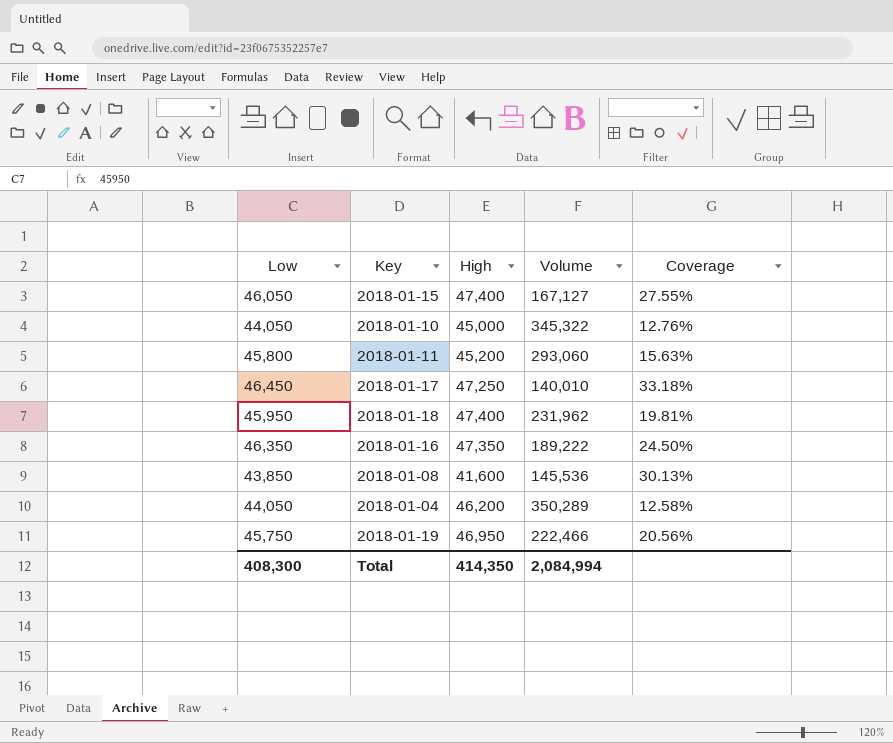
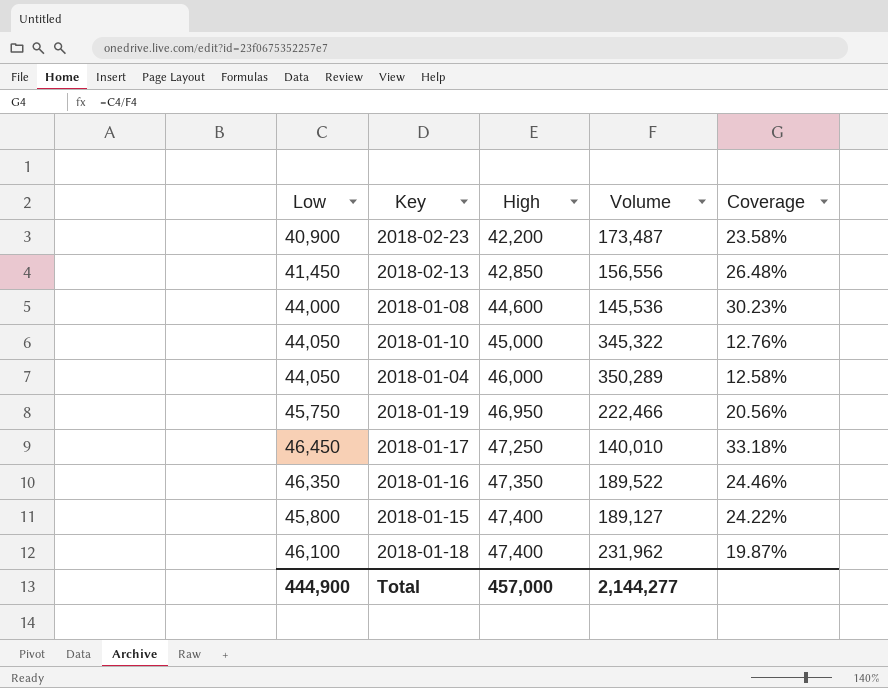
row order: none -> High ascending
row 2018-01-11: 45,800 | 45,200 | 293,060 | 15.63% -> none
row 2018-02-23: none -> 40,900 | 42,200 | 173,487 | 23.58%
row 2018-02-13: none -> 41,450 | 42,850 | 156,556 | 26.48%
2018-01-08 | Low: 43,850 -> 44,000
2018-01-08 | High: 41,600 -> 44,600
2018-01-08 | Coverage: 30.13% -> 30.23%
2018-01-04 | High: 46,200 -> 46,000
2018-01-16 | Volume: 189,222 -> 189,522
2018-01-16 | Coverage: 24.50% -> 24.46%
2018-01-15 | Low: 46,050 -> 45,800
2018-01-15 | Volume: 167,127 -> 189,127
2018-01-15 | Coverage: 27.55% -> 24.22%
2018-01-18 | Low: 45,950 -> 46,100
2018-01-18 | Coverage: 19.81% -> 19.87%
Total | Low: 408,300 -> 444,900
Total | High: 414,350 -> 457,000
Total | Volume: 2,084,994 -> 2,144,277

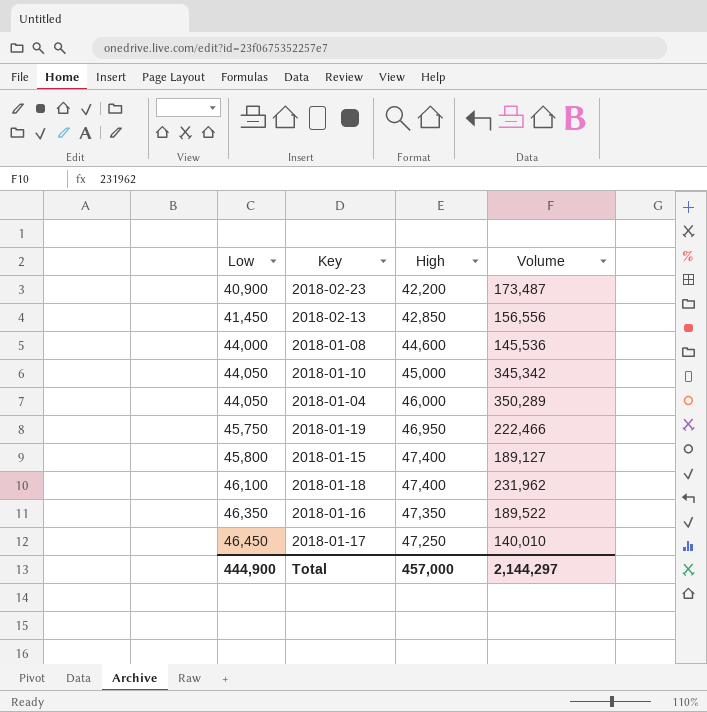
row order: High ascending -> Low ascending
column Coverage | formula: [Low] / [Volume] -> none
2018-01-10 | Volume: 345,322 -> 345,342
Total | Volume: 2,144,277 -> 2,144,297

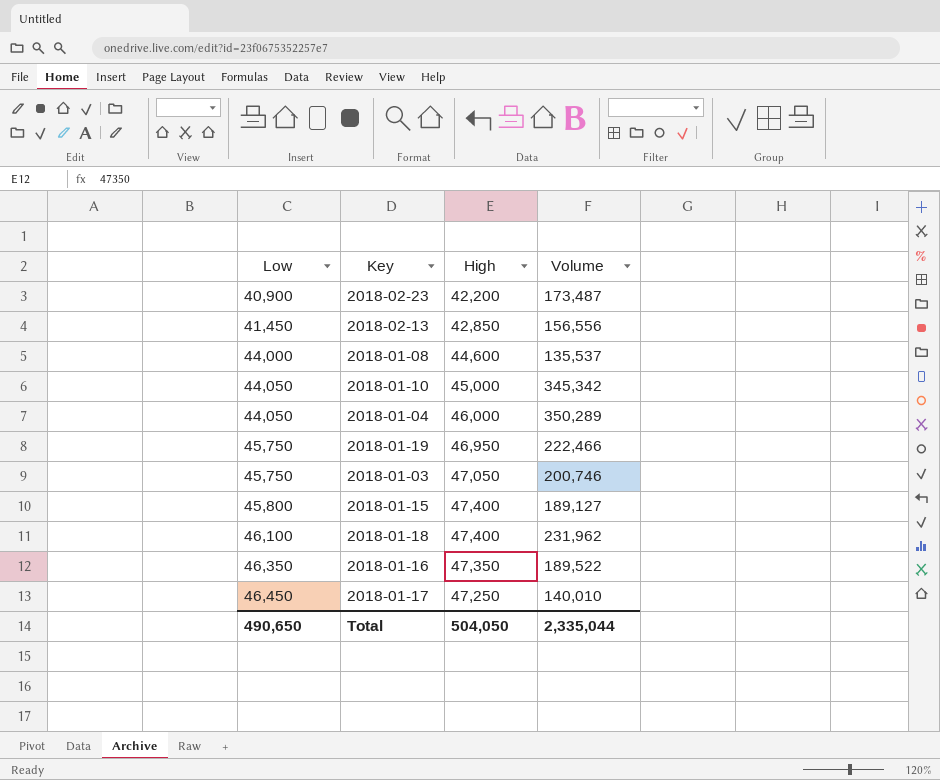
2018-01-08 | Volume: 145,536 -> 135,537
row 2018-01-03: none -> 45,750 | 47,050 | 200,746
Total | Low: 444,900 -> 490,650
Total | High: 457,000 -> 504,050
Total | Volume: 2,144,297 -> 2,335,044

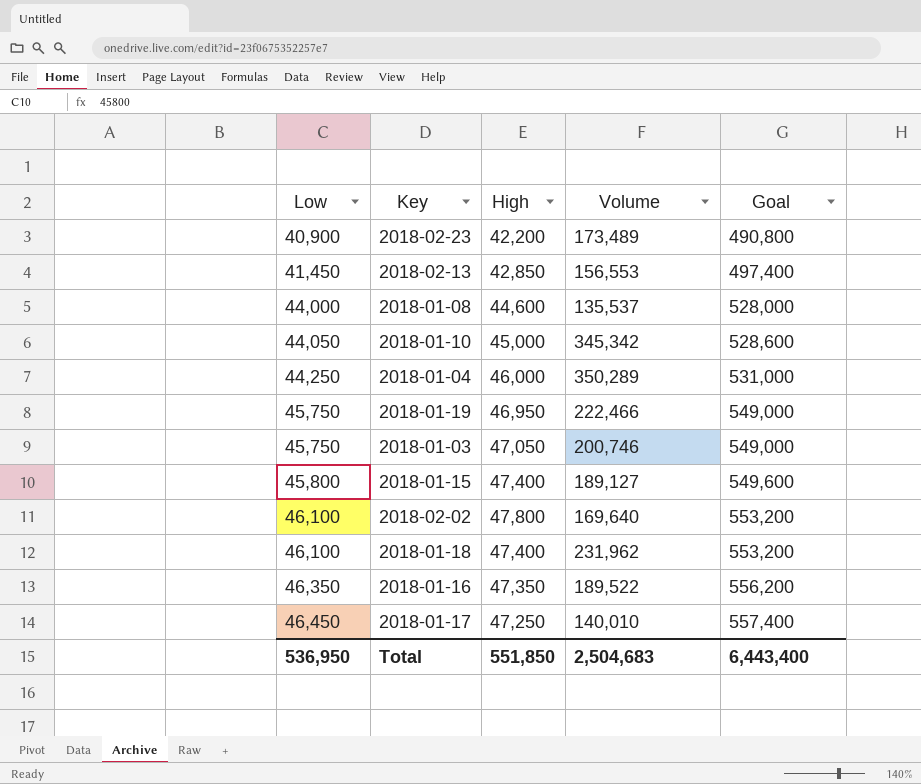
column Goal | formula: none -> [Low] * 12
2018-02-23 | Volume: 173,487 -> 173,489
2018-02-13 | Volume: 156,556 -> 156,553
2018-01-04 | Low: 44,050 -> 44,250
row 2018-02-02: none -> 46,100 | 47,800 | 169,640 | 553,200
Total | Low: 490,650 -> 536,950
Total | High: 504,050 -> 551,850
Total | Volume: 2,335,044 -> 2,504,683

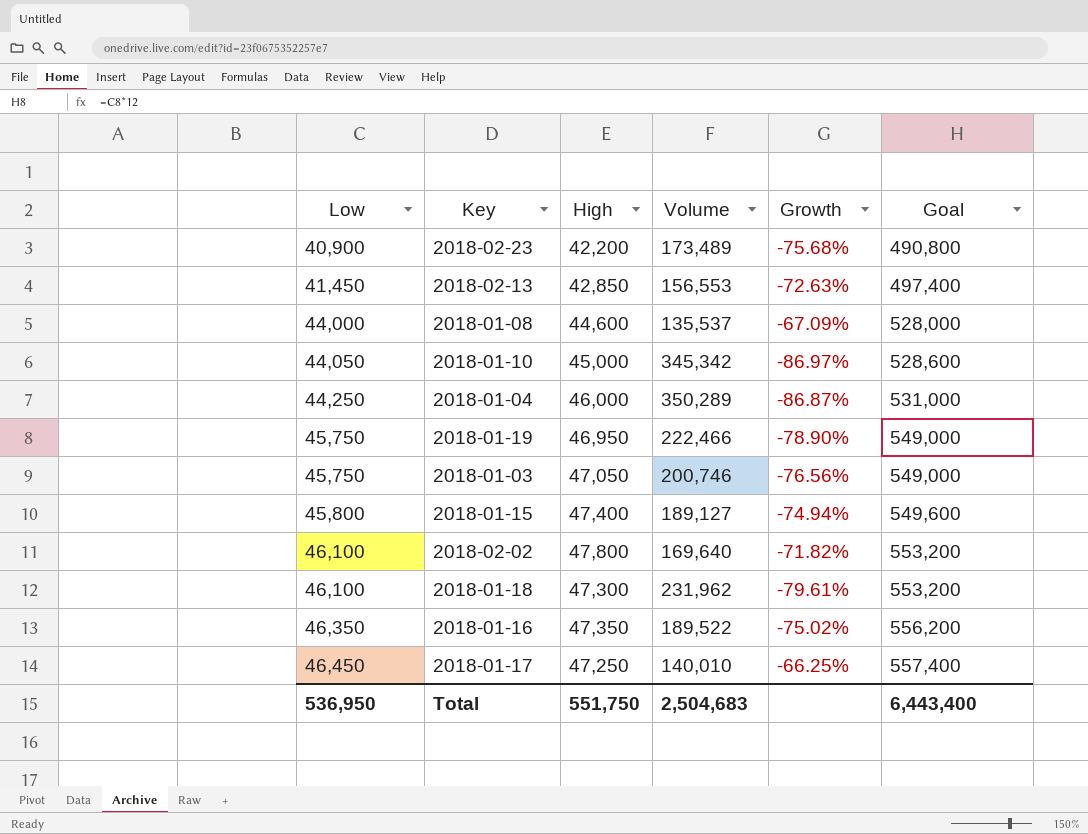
column Growth | formula: none -> ([High] - [Volume]) / [Volume]
2018-01-18 | High: 47,400 -> 47,300
Total | High: 551,850 -> 551,750

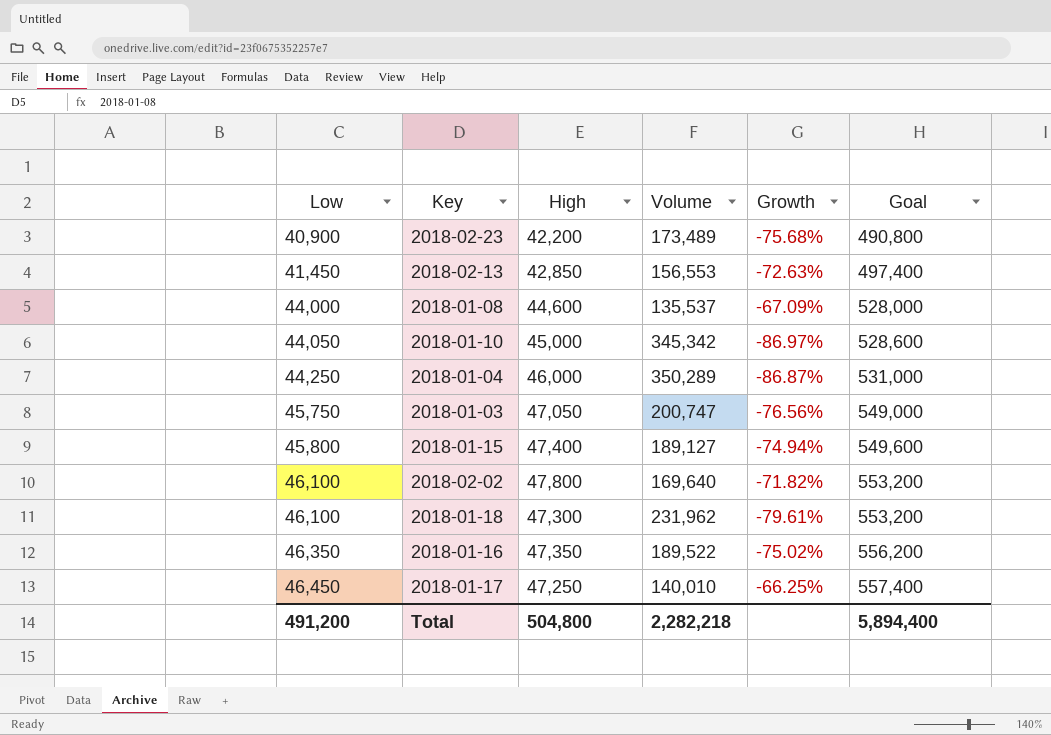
row 2018-01-19: 45,750 | 46,950 | 222,466 | -78.90% | 549,000 -> none
2018-01-03 | Volume: 200,746 -> 200,747
Total | Low: 536,950 -> 491,200
Total | High: 551,750 -> 504,800
Total | Volume: 2,504,683 -> 2,282,218
Total | Goal: 6,443,400 -> 5,894,400

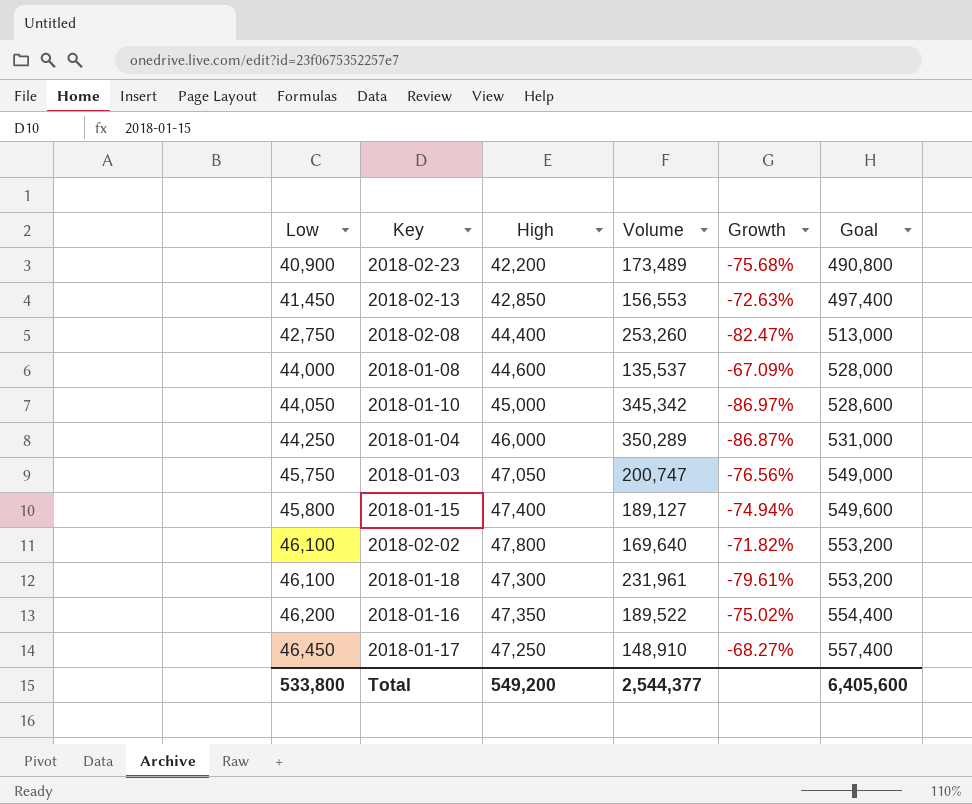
row 2018-02-08: none -> 42,750 | 44,400 | 253,260 | -82.47% | 513,000
2018-01-18 | Volume: 231,962 -> 231,961
2018-01-16 | Low: 46,350 -> 46,200
2018-01-16 | Goal: 556,200 -> 554,400
2018-01-17 | Volume: 140,010 -> 148,910
2018-01-17 | Growth: -66.25% -> -68.27%
Total | Low: 491,200 -> 533,800
Total | High: 504,800 -> 549,200
Total | Volume: 2,282,218 -> 2,544,377
Total | Goal: 5,894,400 -> 6,405,600

